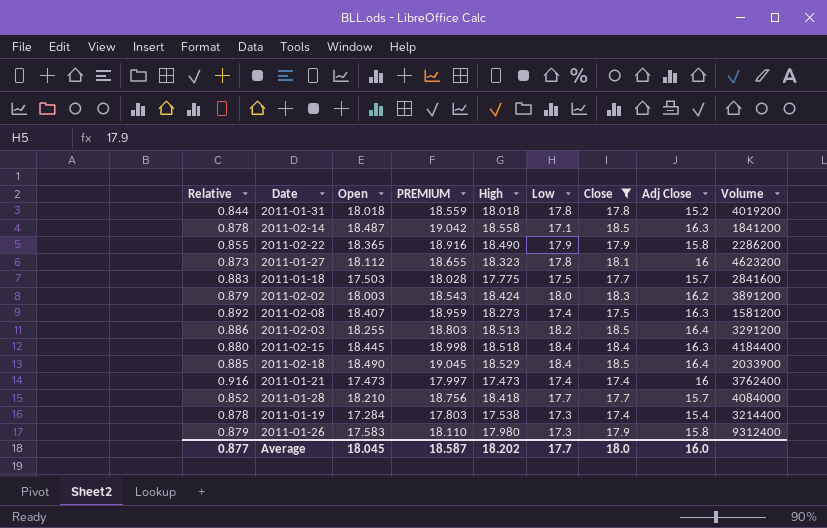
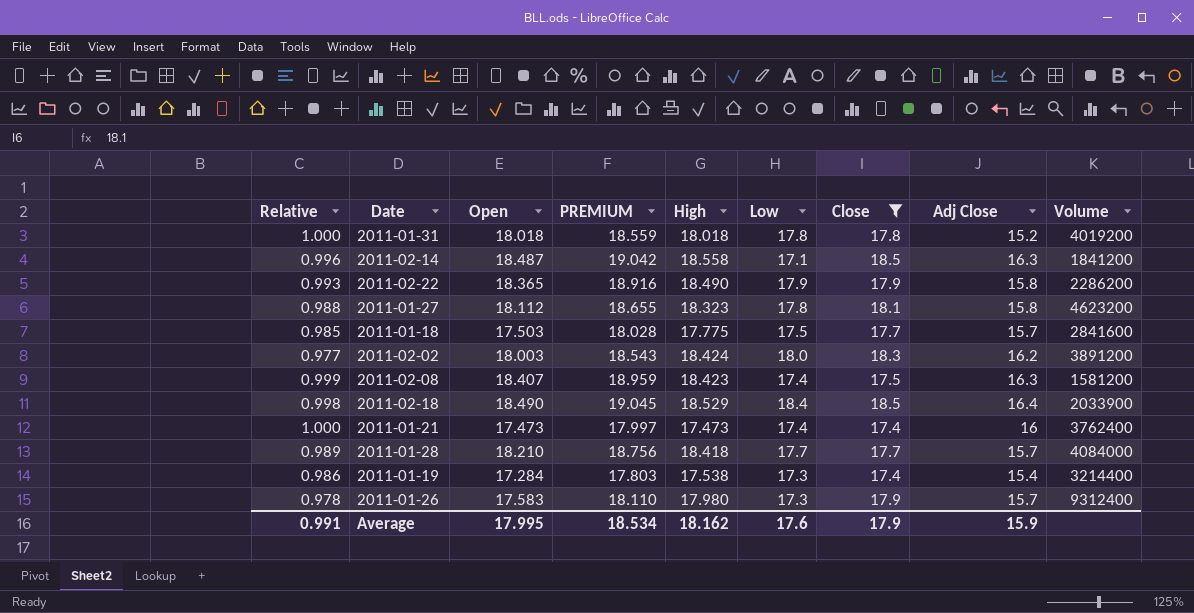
column Relative | formula: [Adj Close] / [High] -> [Open] / [High]
row 2011-02-03: 0.886 | 18.255 | 18.803 | 18.513 | 18.2 | 18.5 | 16.4 | 3291200 -> none
row 2011-02-15: 0.880 | 18.445 | 18.998 | 18.518 | 18.4 | 18.4 | 16.3 | 4184400 -> none
2011-01-27 | Adj Close: 16 -> 15.8
2011-02-08 | High: 18.273 -> 18.423
2011-01-26 | Adj Close: 15.8 -> 15.7
Average | Relative: 0.877 -> 0.991
Average | Open: 18.045 -> 17.995
Average | PREMIUM: 18.587 -> 18.534
Average | High: 18.202 -> 18.162
Average | Low: 17.7 -> 17.6
Average | Close: 18.0 -> 17.9
Average | Adj Close: 16.0 -> 15.9

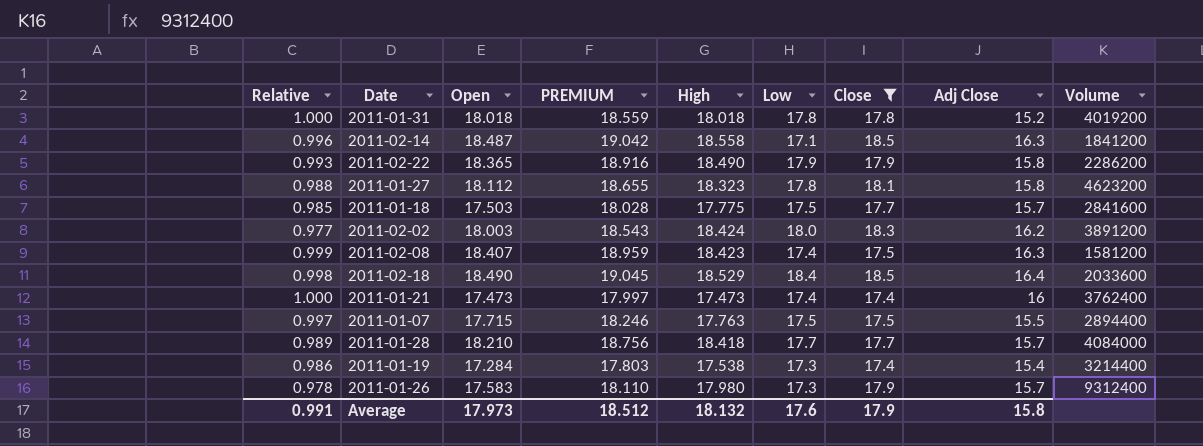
2011-02-18 | Volume: 2033900 -> 2033600
row 2011-01-07: none -> 0.997 | 17.715 | 18.246 | 17.763 | 17.5 | 17.5 | 15.5 | 2894400
Average | Open: 17.995 -> 17.973
Average | PREMIUM: 18.534 -> 18.512
Average | High: 18.162 -> 18.132
Average | Adj Close: 15.9 -> 15.8

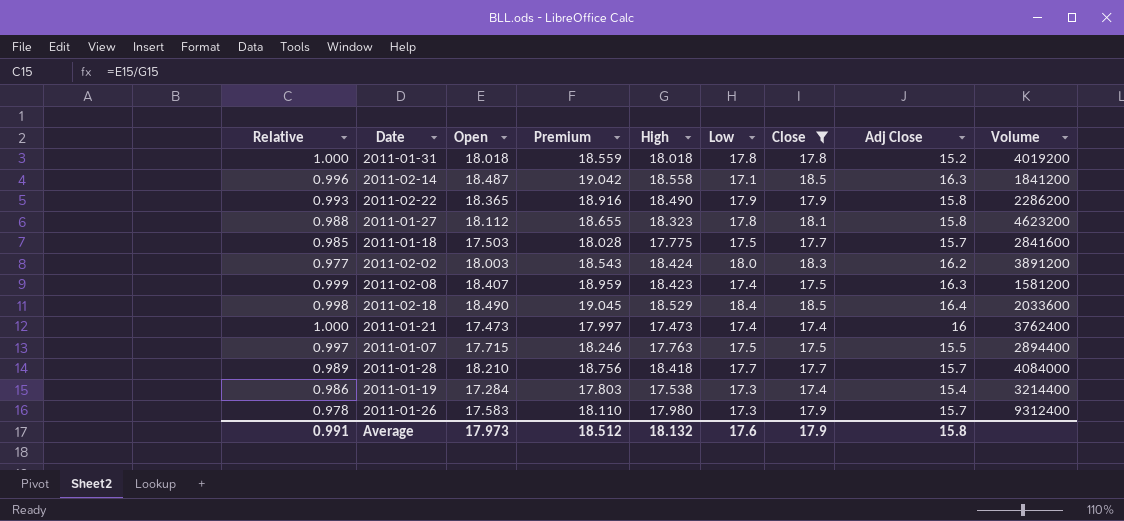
column name: PREMIUM -> Premium

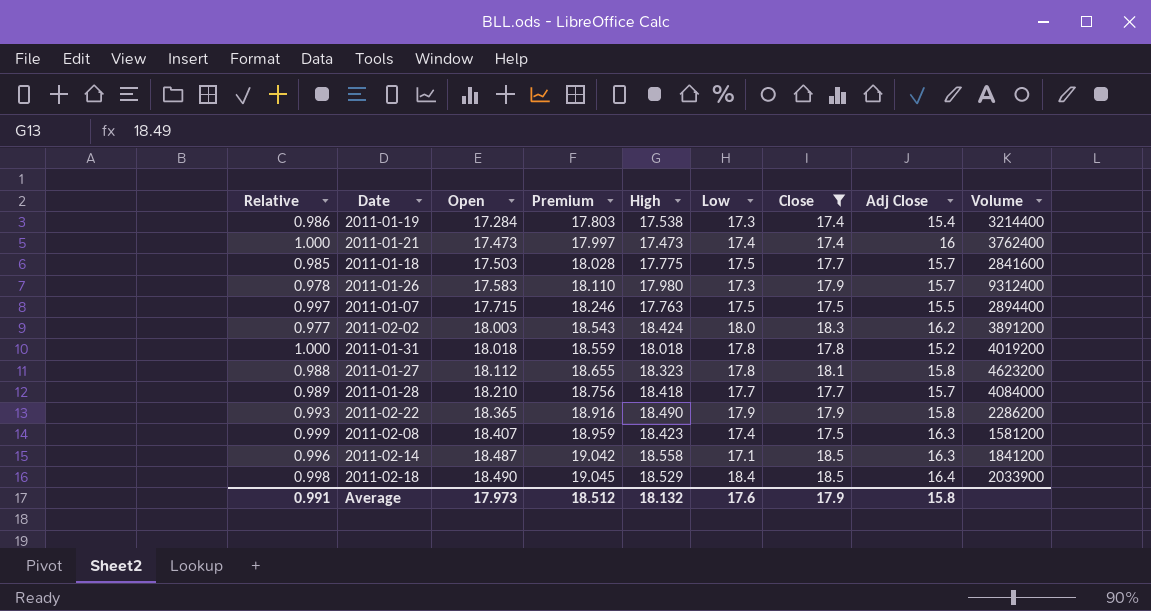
row order: none -> Open ascending
2011-02-18 | Volume: 2033600 -> 2033900

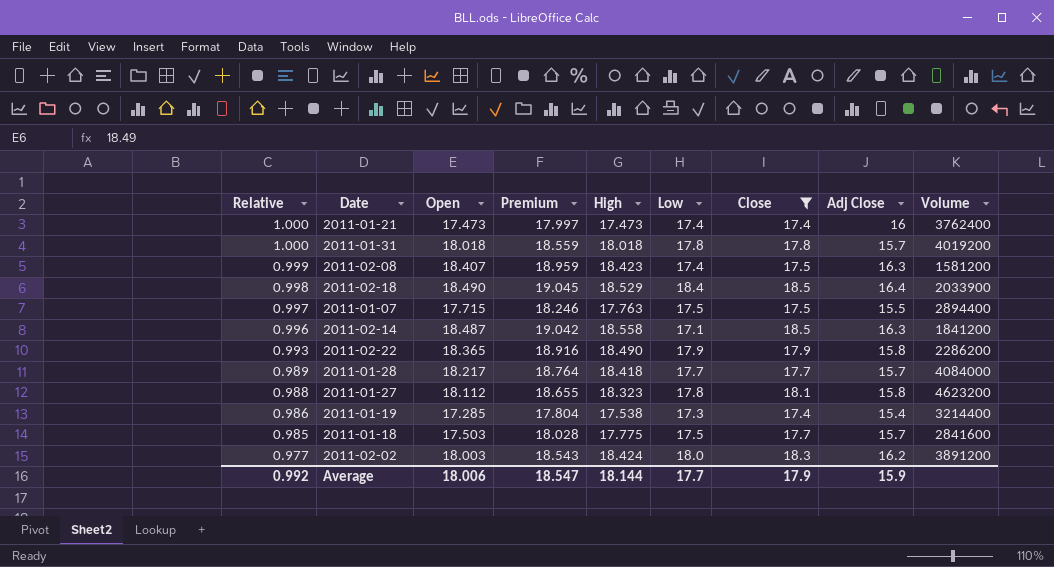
row order: Open ascending -> Relative descending
row 2011-01-26: 0.978 | 17.583 | 18.110 | 17.980 | 17.3 | 17.9 | 15.7 | 9312400 -> none
2011-01-31 | Adj Close: 15.2 -> 15.7
2011-01-28 | Open: 18.210 -> 18.217
2011-01-28 | Premium: 18.756 -> 18.764
2011-01-19 | Open: 17.284 -> 17.285
2011-01-19 | Premium: 17.803 -> 17.804
Average | Relative: 0.991 -> 0.992
Average | Open: 17.973 -> 18.006
Average | Premium: 18.512 -> 18.547
Average | High: 18.132 -> 18.144
Average | Low: 17.6 -> 17.7
Average | Adj Close: 15.8 -> 15.9

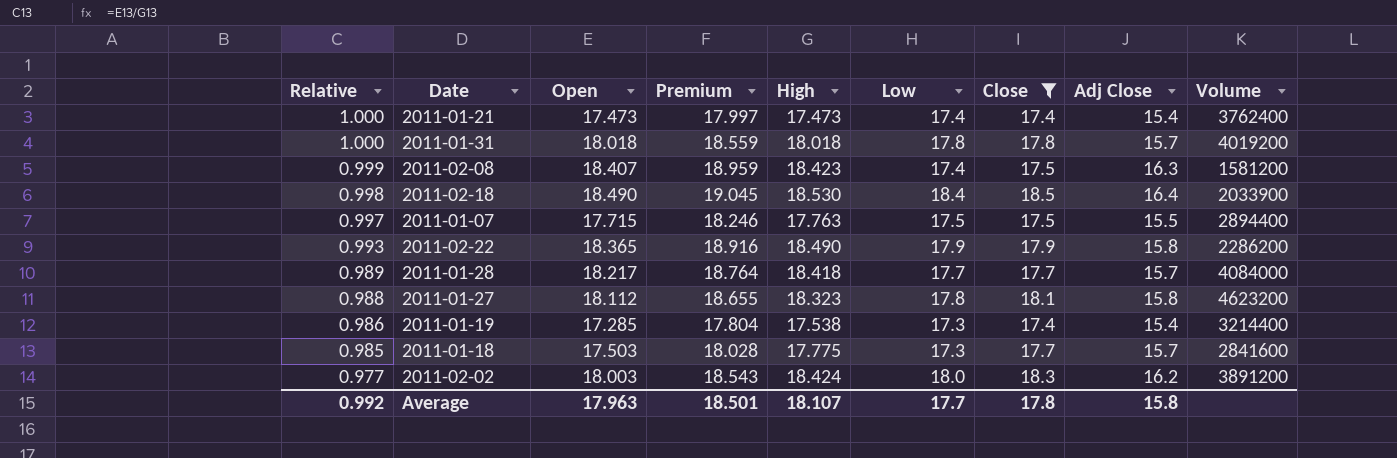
row 2011-02-14: 0.996 | 18.487 | 19.042 | 18.558 | 17.1 | 18.5 | 16.3 | 1841200 -> none
2011-01-21 | Adj Close: 16 -> 15.4
2011-02-18 | High: 18.529 -> 18.530
2011-01-18 | Low: 17.5 -> 17.3
Average | Open: 18.006 -> 17.963
Average | Premium: 18.547 -> 18.501
Average | High: 18.144 -> 18.107
Average | Close: 17.9 -> 17.8
Average | Adj Close: 15.9 -> 15.8

